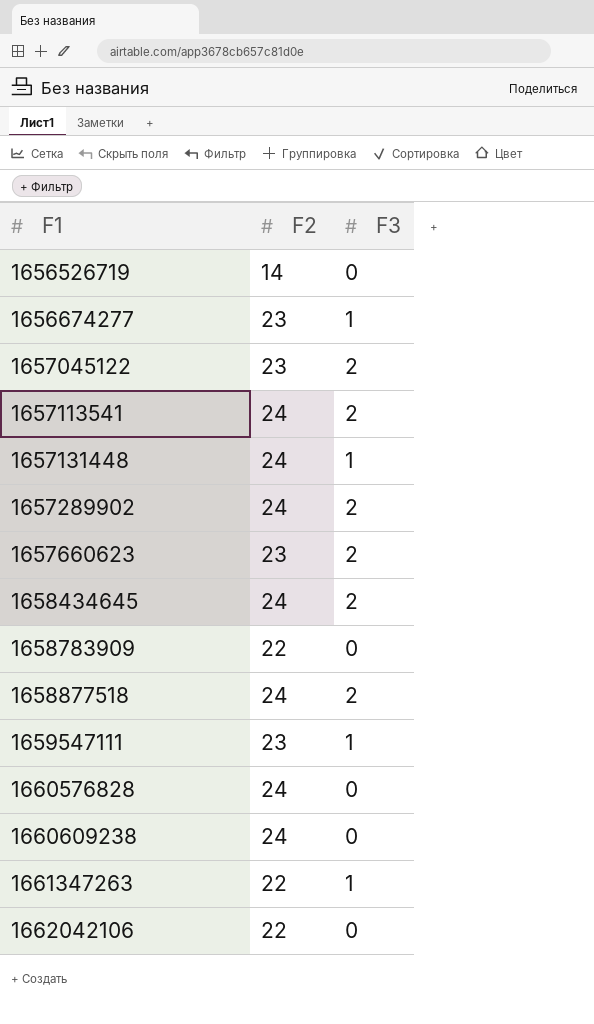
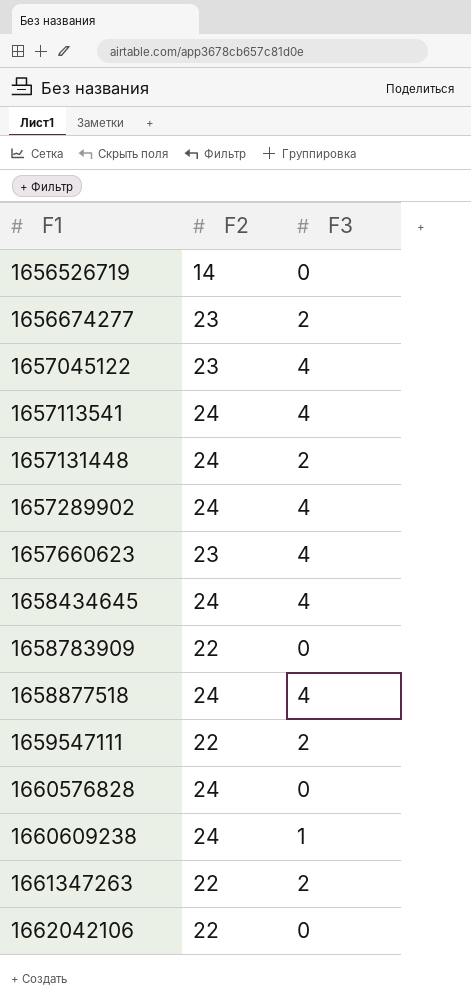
1656674277 | F3: 1 -> 2
1657045122 | F3: 2 -> 4
1657113541 | F3: 2 -> 4
1657131448 | F3: 1 -> 2
1657289902 | F3: 2 -> 4
1657660623 | F3: 2 -> 4
1658434645 | F3: 2 -> 4
1658877518 | F3: 2 -> 4
1659547111 | F2: 23 -> 22
1659547111 | F3: 1 -> 2
1660609238 | F3: 0 -> 1
1661347263 | F3: 1 -> 2

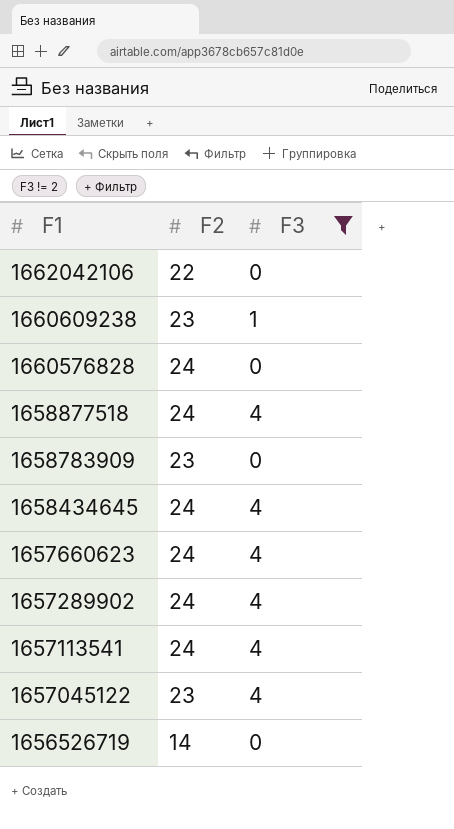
filter: none -> F3 != 2
row order: F1 ascending -> F1 descending
1660609238 | F2: 24 -> 23
1658783909 | F2: 22 -> 23
1657660623 | F2: 23 -> 24

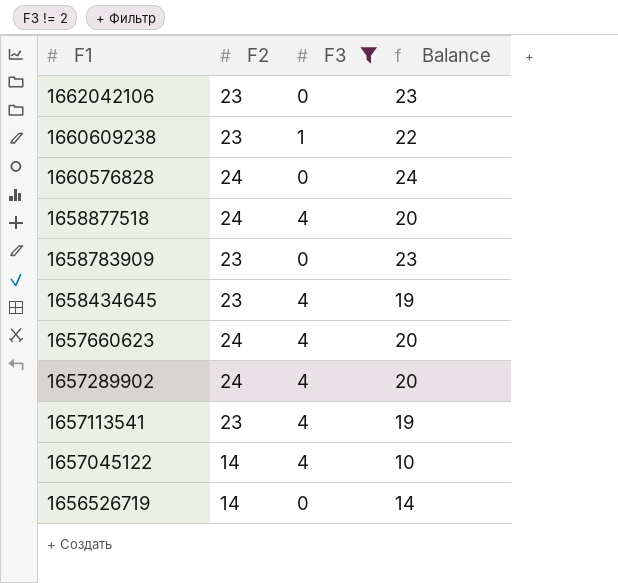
column Balance | formula: none -> [F2] - [F3]
1662042106 | F2: 22 -> 23
1658434645 | F2: 24 -> 23
1657113541 | F2: 24 -> 23
1657045122 | F2: 23 -> 14

